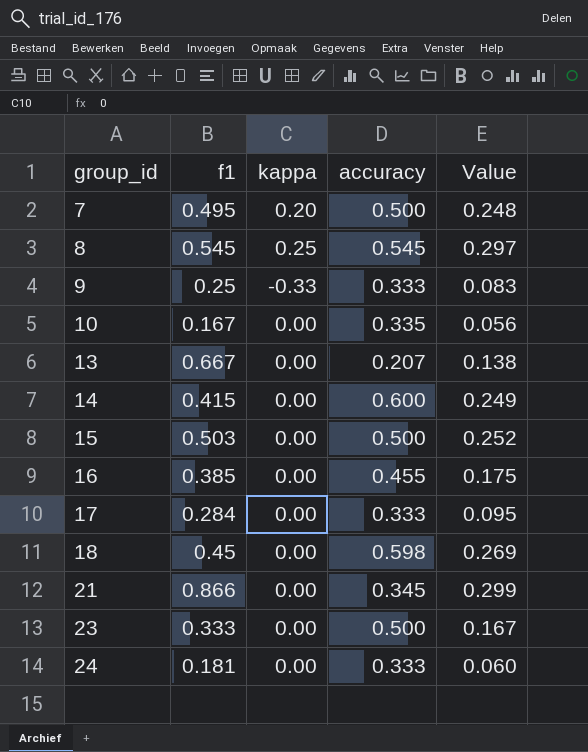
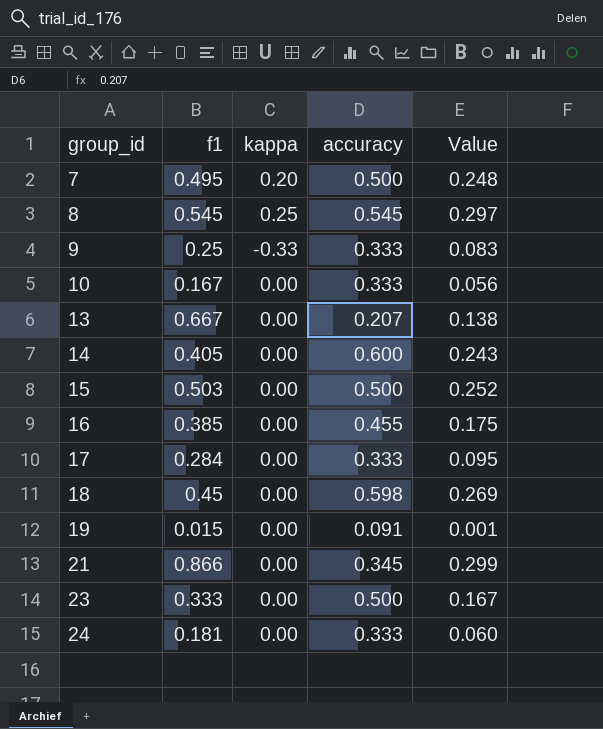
10 | accuracy: 0.335 -> 0.333
14 | f1: 0.415 -> 0.405
14 | Value: 0.249 -> 0.243
row 19: none -> 0.015 | 0.00 | 0.091 | 0.001

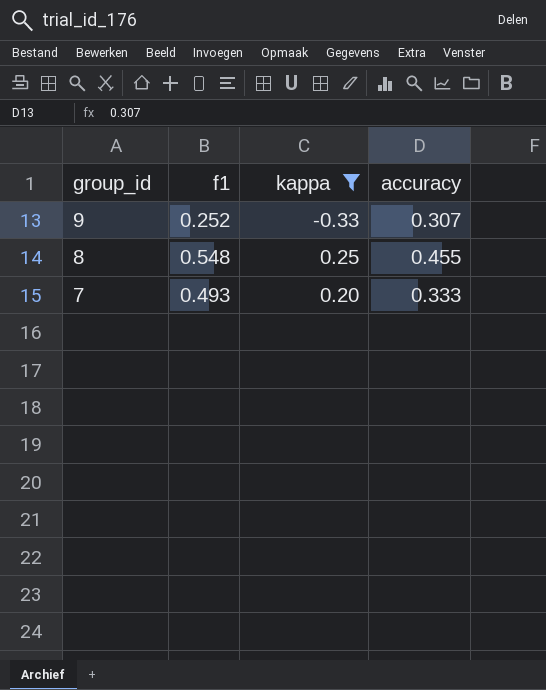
filter: none -> kappa != 0.00
row order: group_id ascending -> group_id descending
column Value | formula: [f1] * [accuracy] -> none
9 | f1: 0.25 -> 0.252
9 | accuracy: 0.333 -> 0.307
8 | f1: 0.545 -> 0.548
8 | accuracy: 0.545 -> 0.455
7 | f1: 0.495 -> 0.493
7 | accuracy: 0.500 -> 0.333

